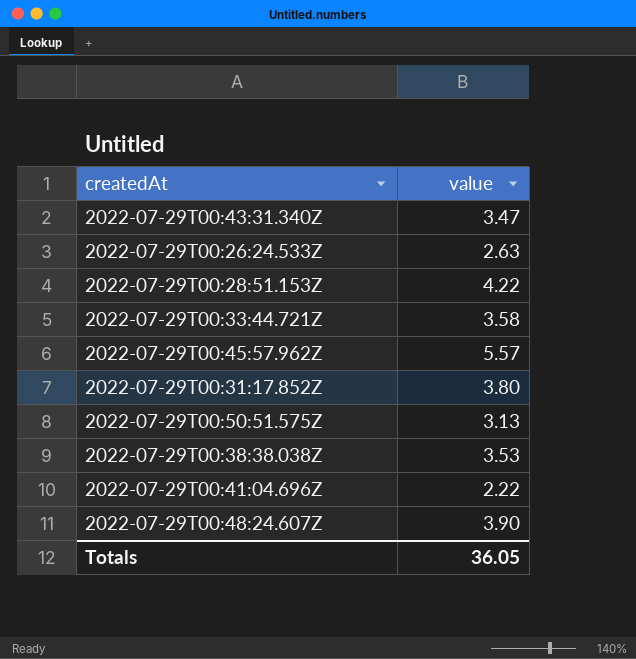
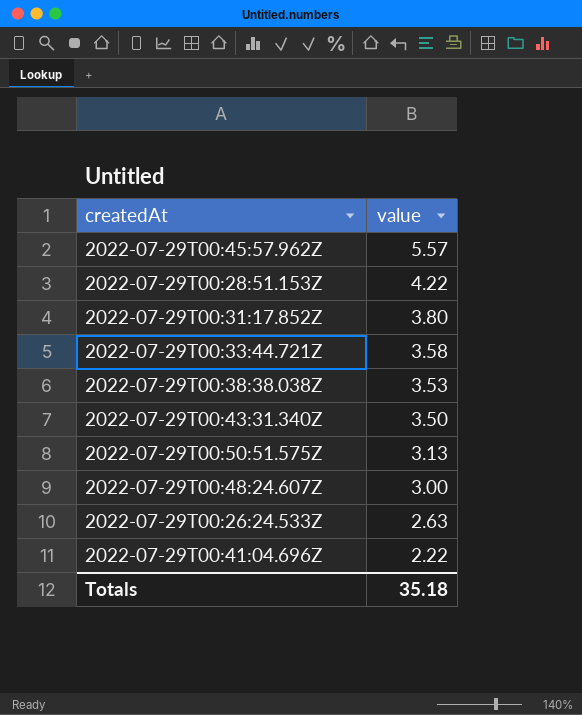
row order: none -> value descending
2022-07-29T00:43:31.340Z | value: 3.47 -> 3.50
2022-07-29T00:48:24.607Z | value: 3.90 -> 3.00
Totals | value: 36.05 -> 35.18

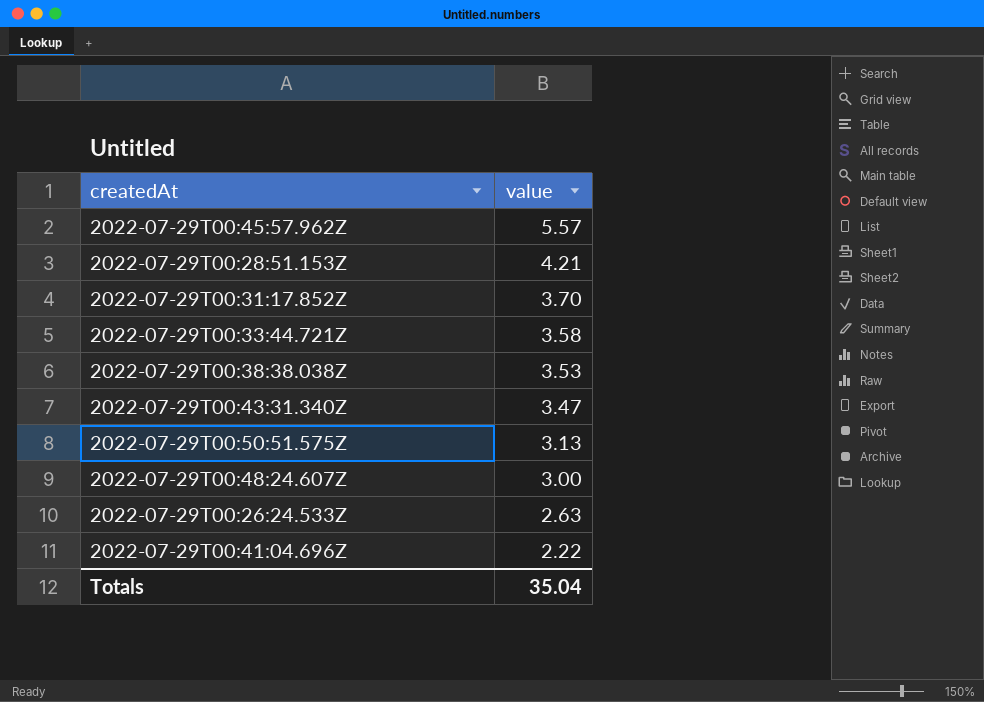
2022-07-29T00:28:51.153Z | value: 4.22 -> 4.21
2022-07-29T00:31:17.852Z | value: 3.80 -> 3.70
2022-07-29T00:43:31.340Z | value: 3.50 -> 3.47
Totals | value: 35.18 -> 35.04

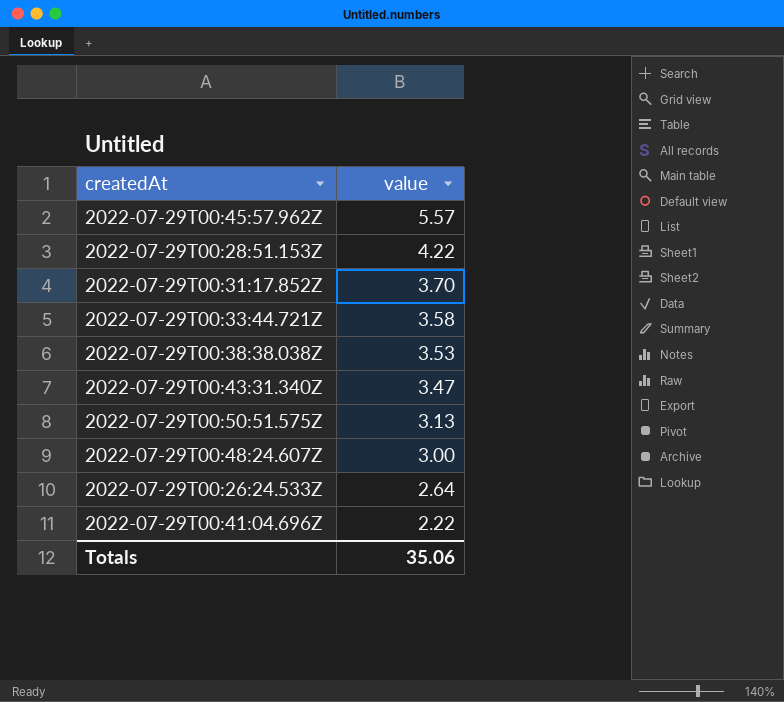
2022-07-29T00:28:51.153Z | value: 4.21 -> 4.22
2022-07-29T00:26:24.533Z | value: 2.63 -> 2.64
Totals | value: 35.04 -> 35.06

